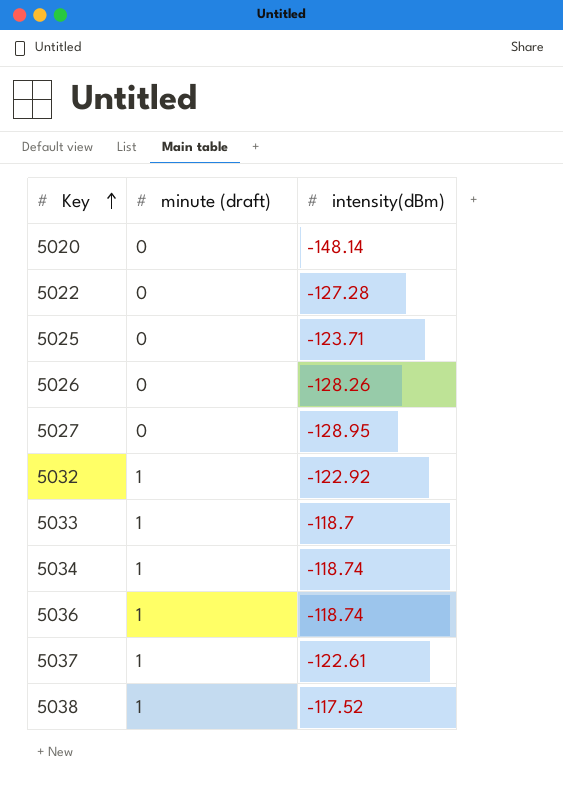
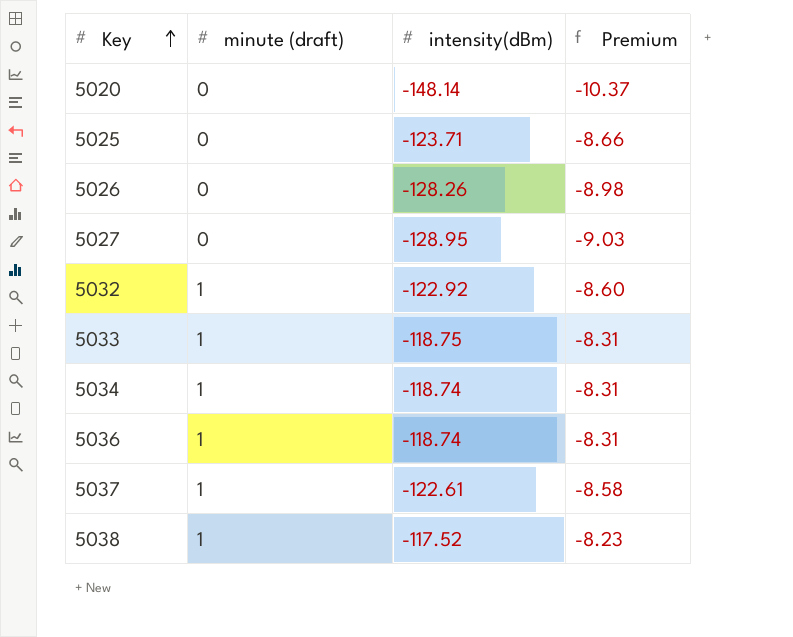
column Premium | formula: none -> [intensity(dBm)] * 0.07
row 5022: 0 | -127.28 -> none
5033 | intensity(dBm): -118.7 -> -118.75

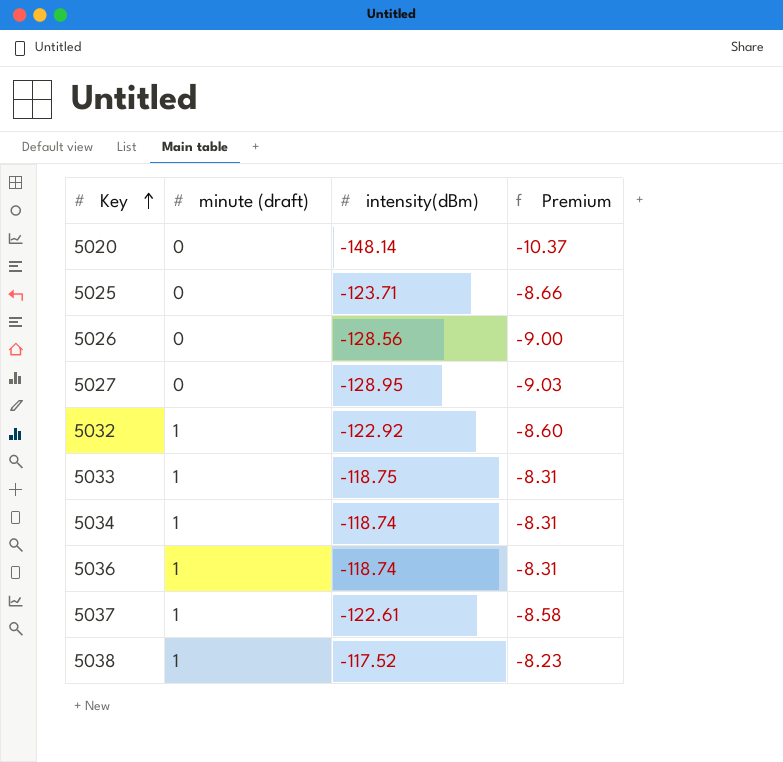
5026 | intensity(dBm): -128.26 -> -128.56
5026 | Premium: -8.98 -> -9.00

